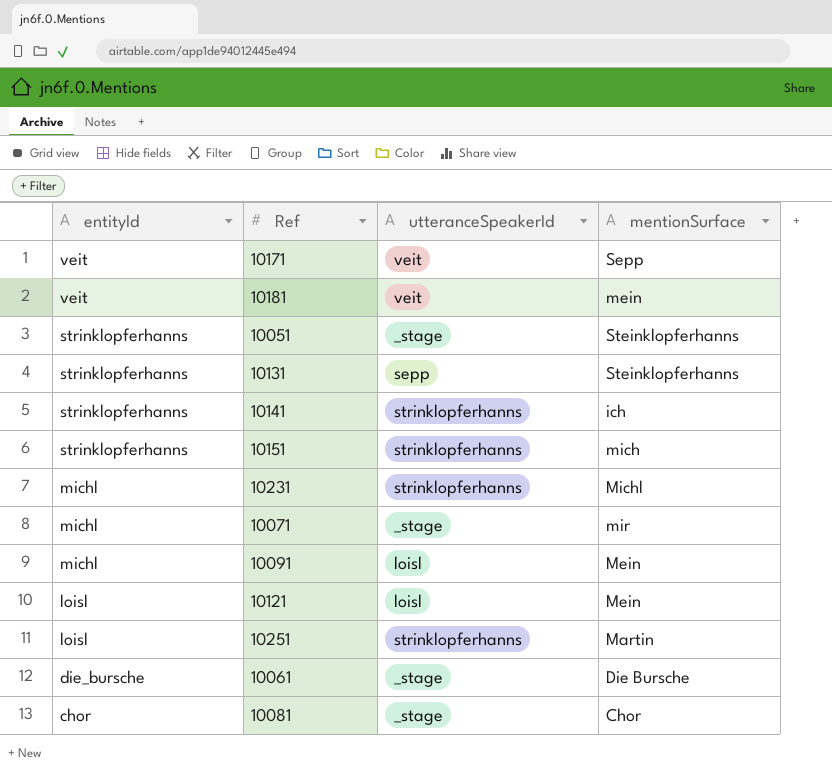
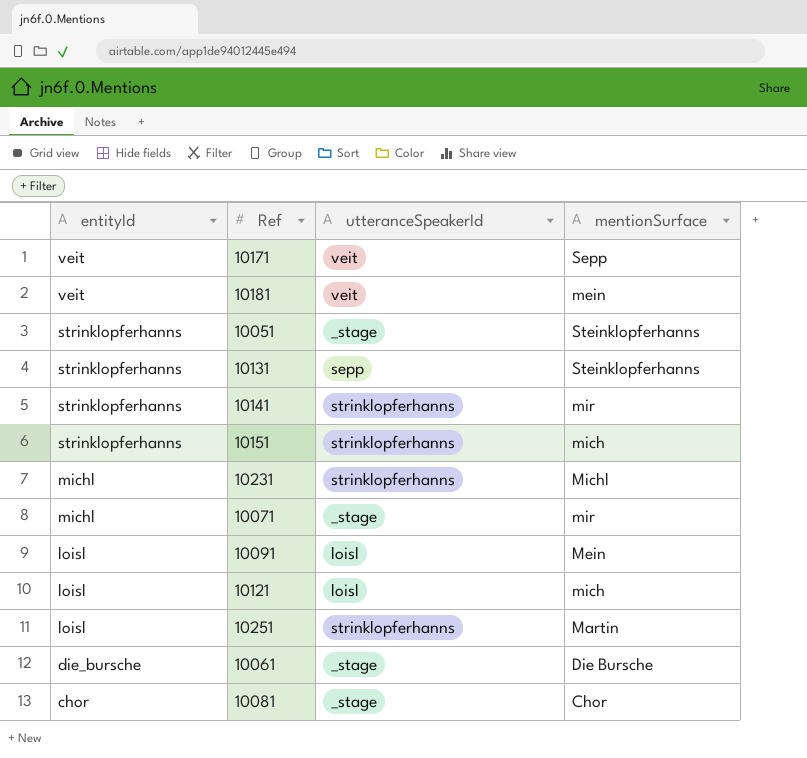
10141 | mentionSurface: ich -> mir
10091 | entityId: michl -> loisl
10121 | mentionSurface: Mein -> mich

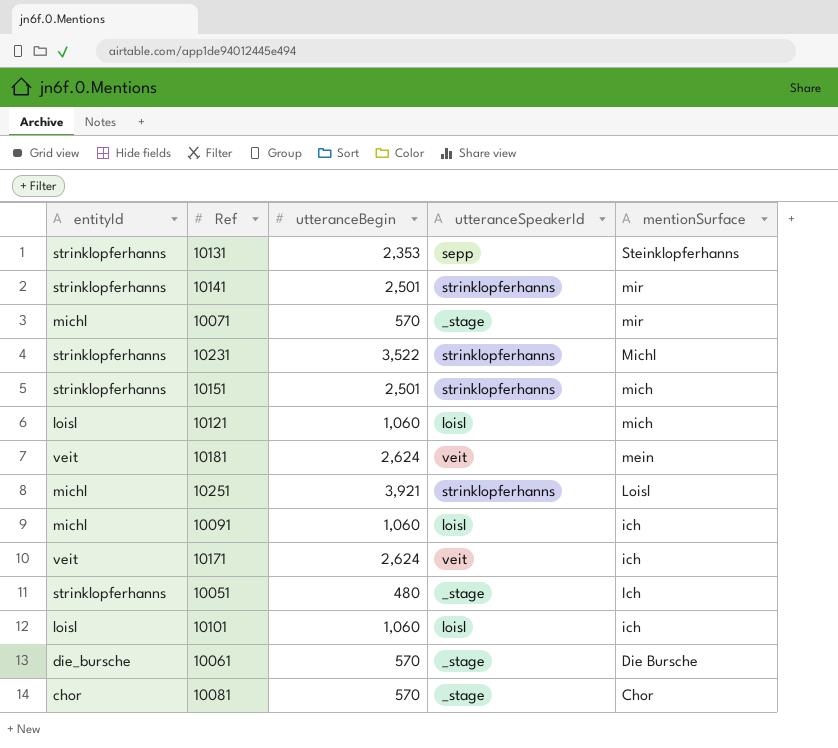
row order: entityId descending -> mentionSurface descending
column utteranceBegin | position: none -> 3
10231 | entityId: michl -> strinklopferhanns
10251 | entityId: loisl -> michl
10251 | mentionSurface: Martin -> Loisl
10091 | entityId: loisl -> michl
10091 | mentionSurface: Mein -> ich
10171 | mentionSurface: Sepp -> ich
10051 | mentionSurface: Steinklopferhanns -> Ich
row 10101: none -> loisl | 1,060 | loisl | ich

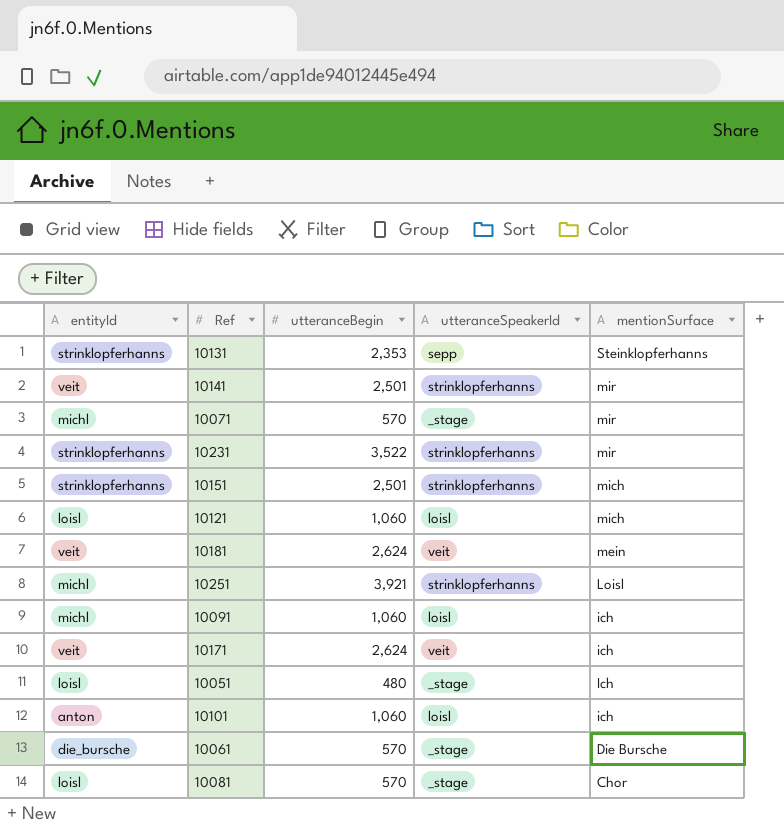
10141 | entityId: strinklopferhanns -> veit
10231 | mentionSurface: Michl -> mir
10051 | entityId: strinklopferhanns -> loisl
10101 | entityId: loisl -> anton
10081 | entityId: chor -> loisl

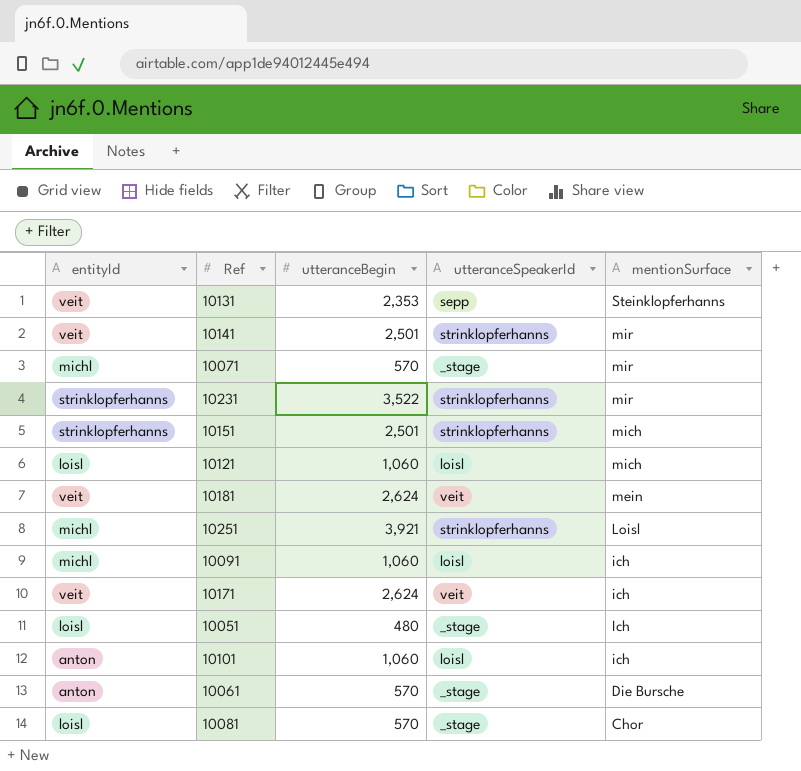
10131 | entityId: strinklopferhanns -> veit
10061 | entityId: die_bursche -> anton

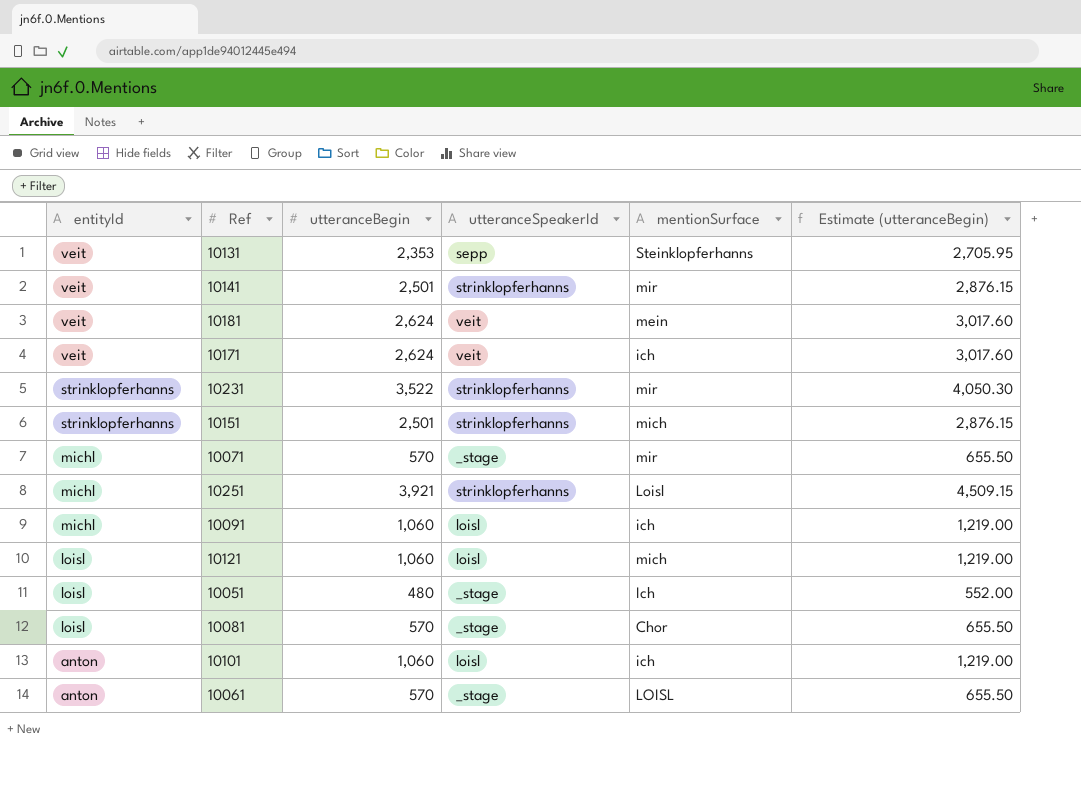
row order: mentionSurface descending -> entityId descending
column Estimate (utteranceBegin) | formula: none -> [utteranceBegin] * 1.15
10061 | mentionSurface: Die Bursche -> LOISL

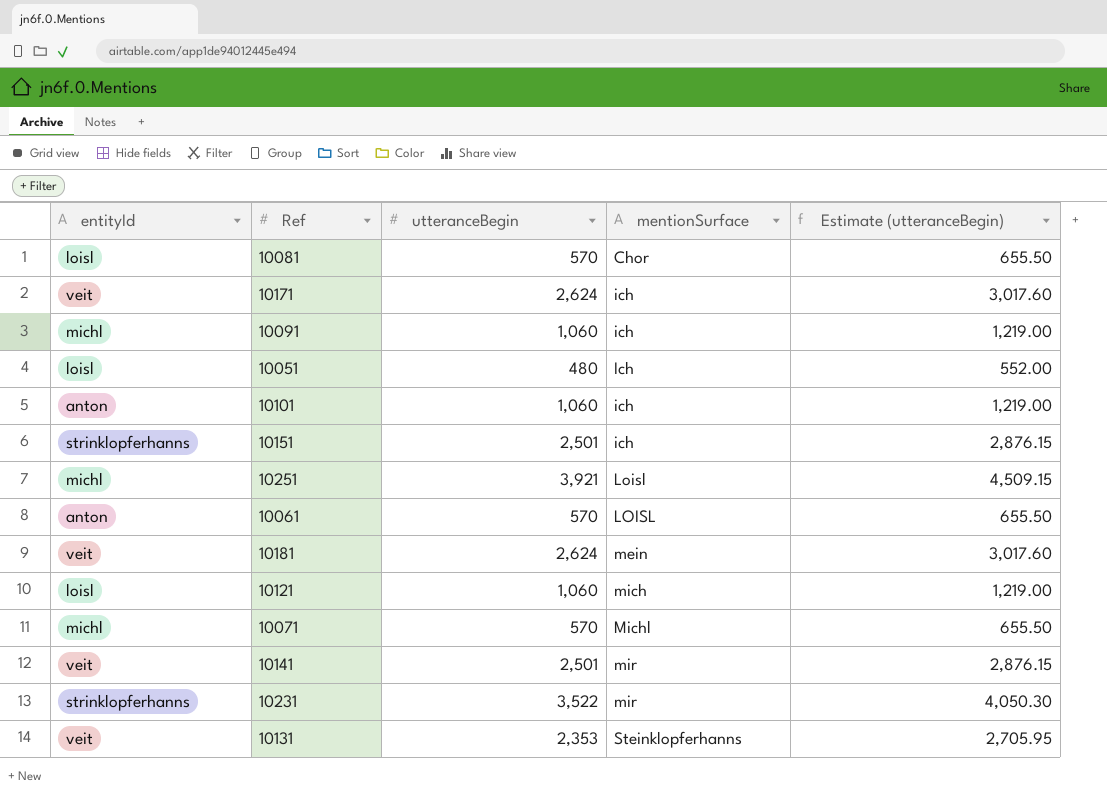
row order: entityId descending -> mentionSurface ascending
column utteranceSpeakerId | position: 4 -> none
10151 | mentionSurface: mich -> ich
10071 | mentionSurface: mir -> Michl

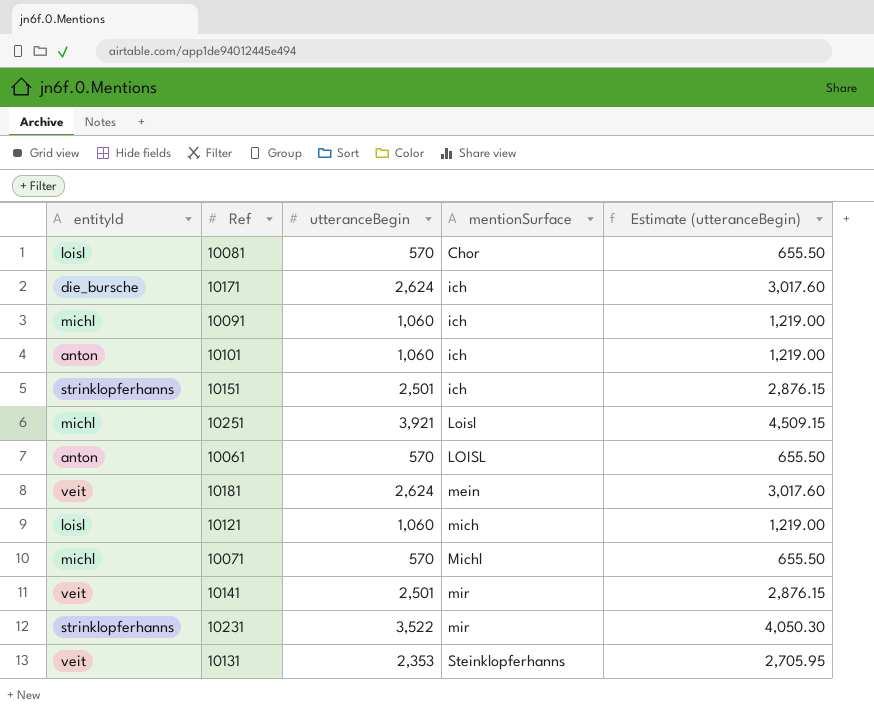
row 10051: loisl | 480 | Ich | 552.00 -> none
10171 | entityId: veit -> die_bursche

